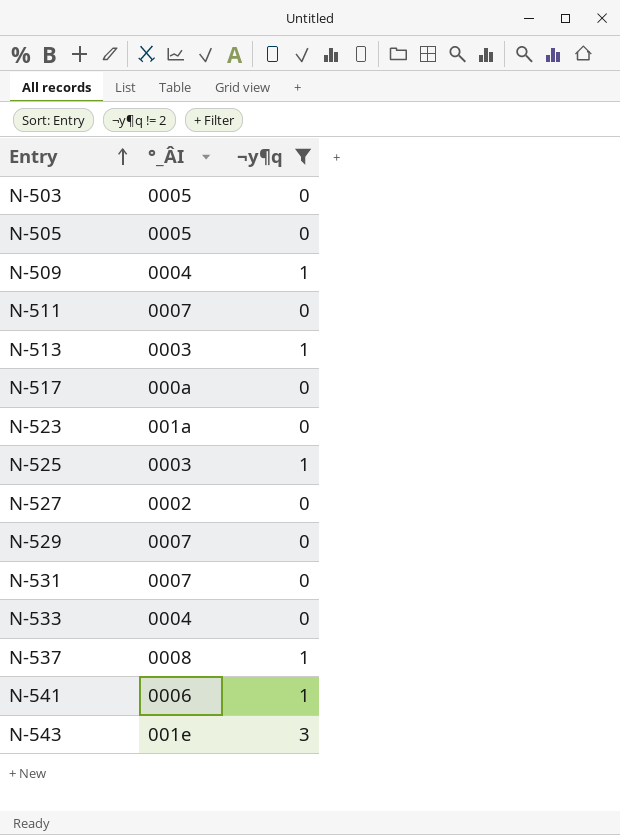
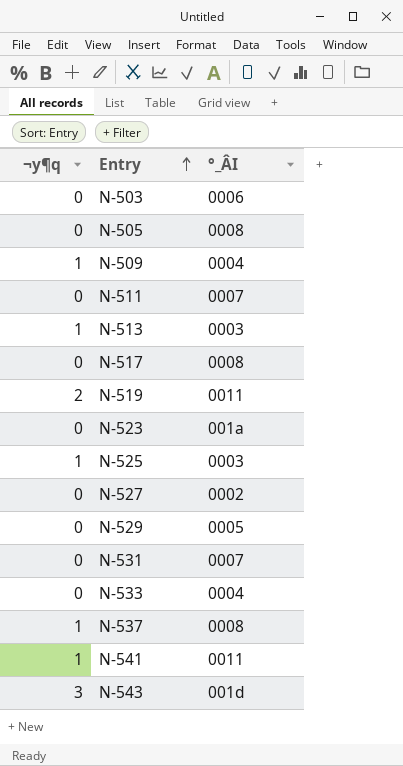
filter: ¬y¶q != 2 -> none
column ¬y¶q | position: 3 -> 1
N-503 | °_ÂI: 0005 -> 0006
N-505 | °_ÂI: 0005 -> 0008
N-517 | °_ÂI: 000a -> 0008
N-529 | °_ÂI: 0007 -> 0005
N-541 | °_ÂI: 0006 -> 0011
N-543 | °_ÂI: 001e -> 001d

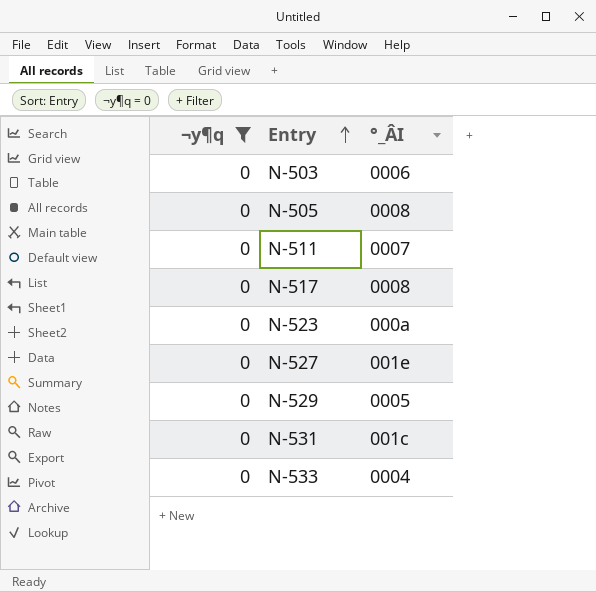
filter: none -> ¬y¶q = 0
N-523 | °_ÂI: 001a -> 000a
N-527 | °_ÂI: 0002 -> 001e
N-531 | °_ÂI: 0007 -> 001c

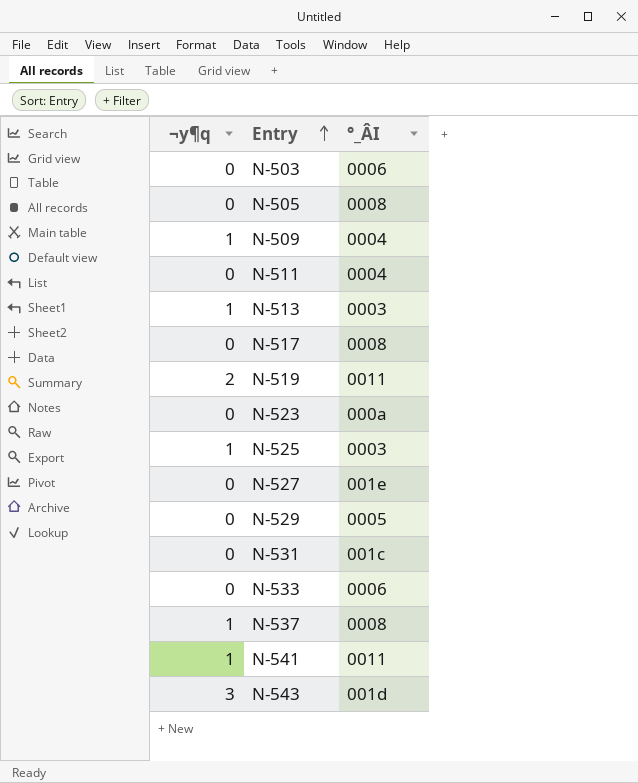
filter: ¬y¶q = 0 -> none
N-511 | °_ÂI: 0007 -> 0004
N-533 | °_ÂI: 0004 -> 0006

